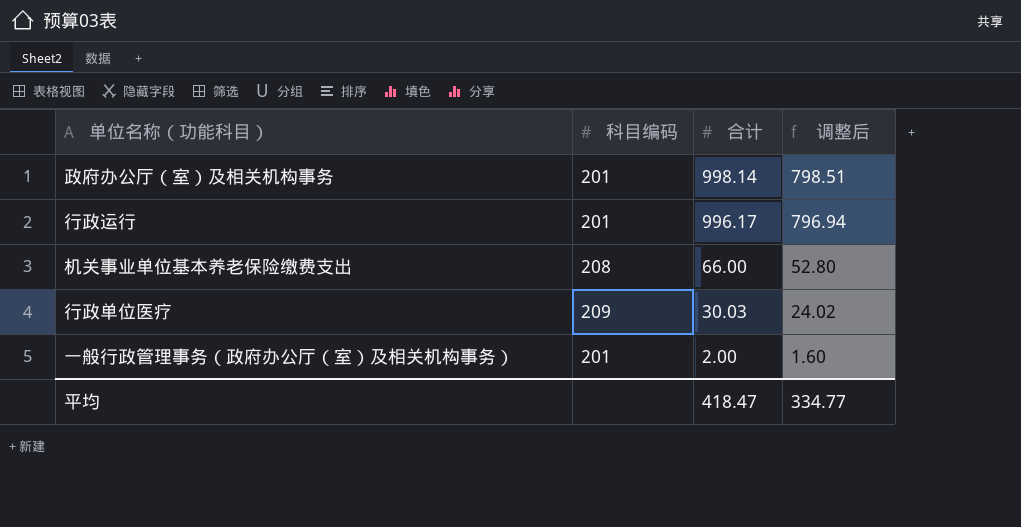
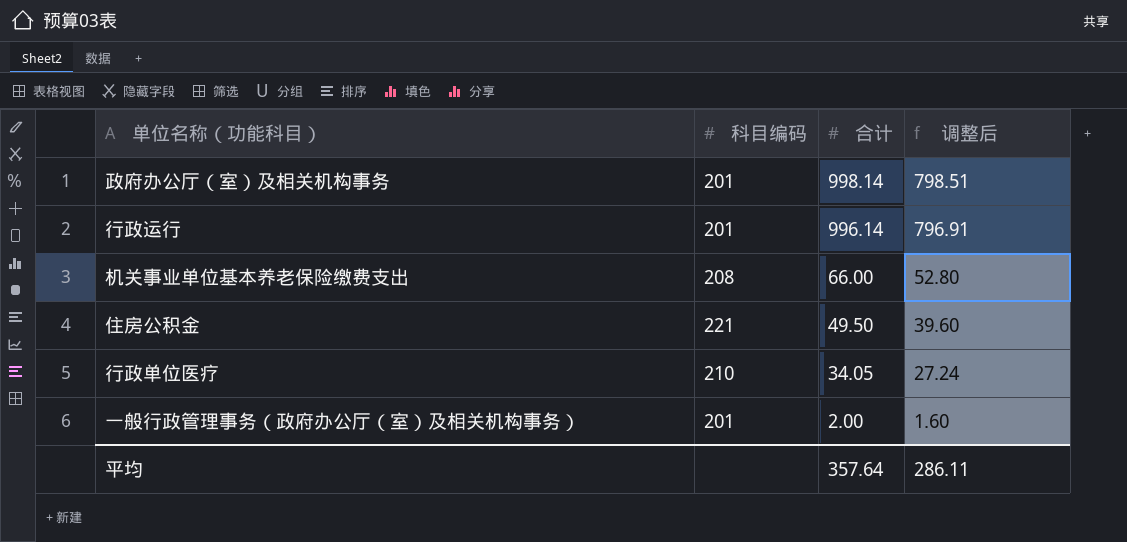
行政运行 | 合计: 996.17 -> 996.14
行政运行 | 调整后: 796.94 -> 796.91
row 住房公积金: none -> 221 | 49.50 | 39.60
行政单位医疗 | 科目编码: 209 -> 210
行政单位医疗 | 合计: 30.03 -> 34.05
行政单位医疗 | 调整后: 24.02 -> 27.24
平均 | 合计: 418.47 -> 357.64
平均 | 调整后: 334.77 -> 286.11

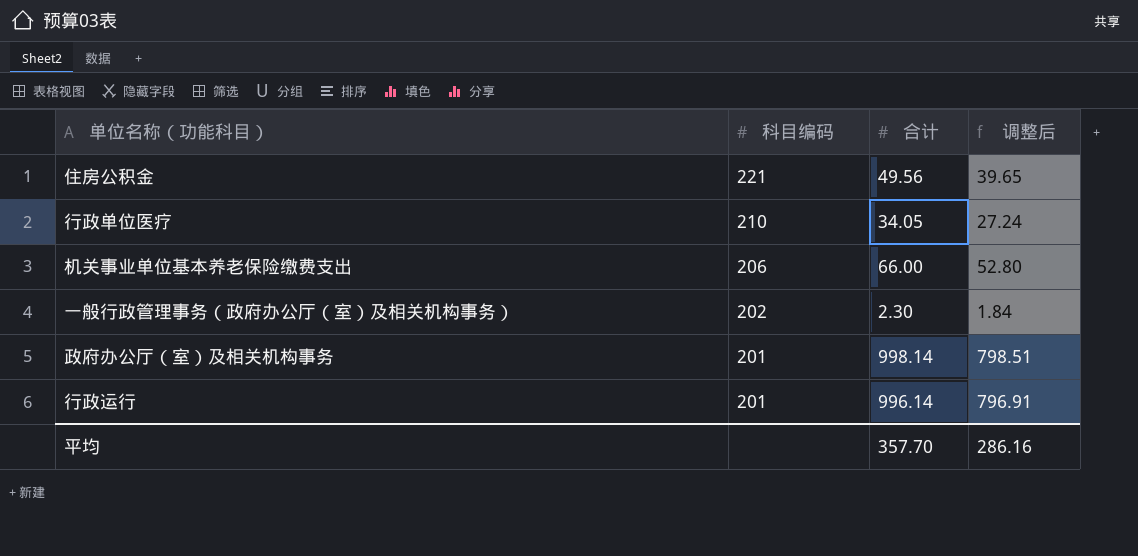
row order: 合计 descending -> 科目编码 descending
住房公积金 | 合计: 49.50 -> 49.56
住房公积金 | 调整后: 39.60 -> 39.65
机关事业单位基本养老保险缴费支出 | 科目编码: 208 -> 206
一般行政管理事务（政府办公厅（室）及相关机构事务） | 科目编码: 201 -> 202
一般行政管理事务（政府办公厅（室）及相关机构事务） | 合计: 2.00 -> 2.30
一般行政管理事务（政府办公厅（室）及相关机构事务） | 调整后: 1.60 -> 1.84
平均 | 合计: 357.64 -> 357.70
平均 | 调整后: 286.11 -> 286.16

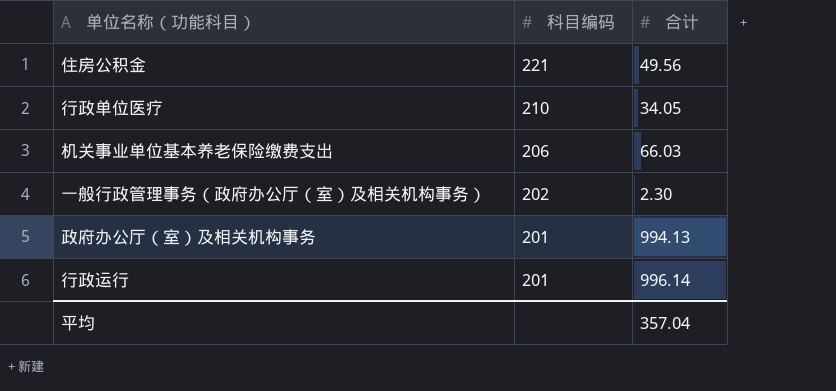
column 调整后 | formula: [合计] * 0.8 -> none
机关事业单位基本养老保险缴费支出 | 合计: 66.00 -> 66.03
政府办公厅（室）及相关机构事务 | 合计: 998.14 -> 994.13
平均 | 合计: 357.70 -> 357.04

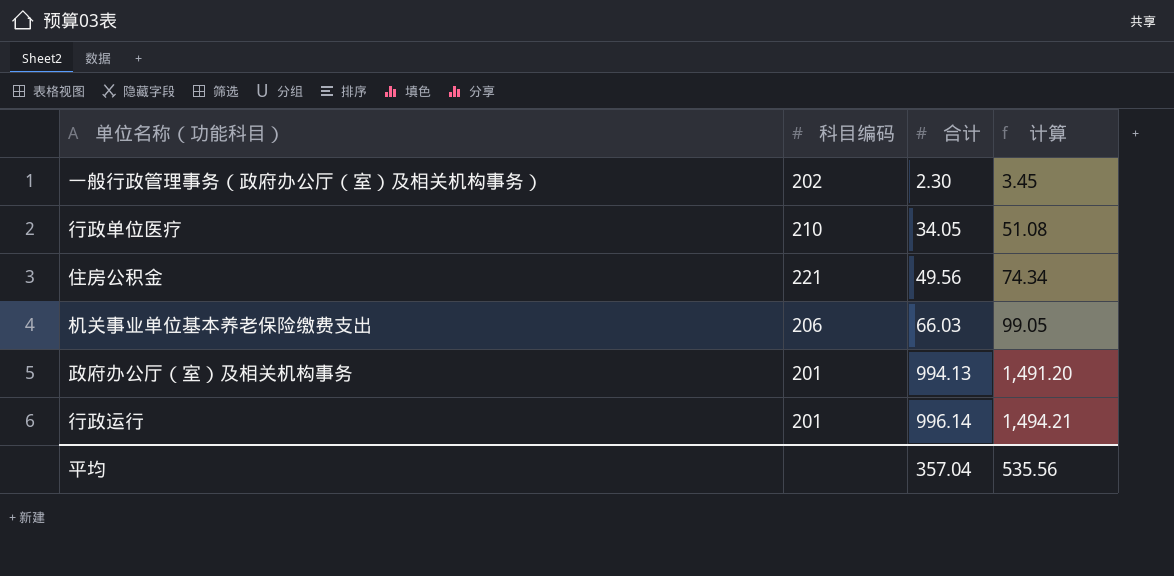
row order: 科目编码 descending -> 合计 ascending
column 计算 | formula: none -> [合计] * 1.5

